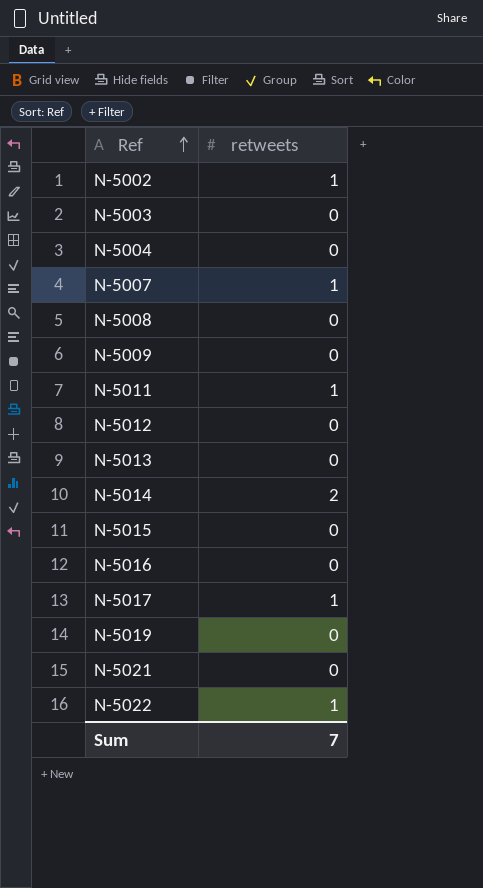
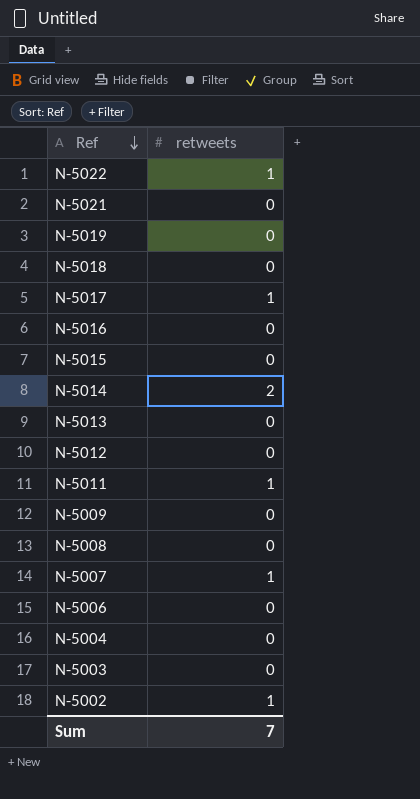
row order: Ref ascending -> Ref descending
row N-5018: none -> 0
row N-5006: none -> 0

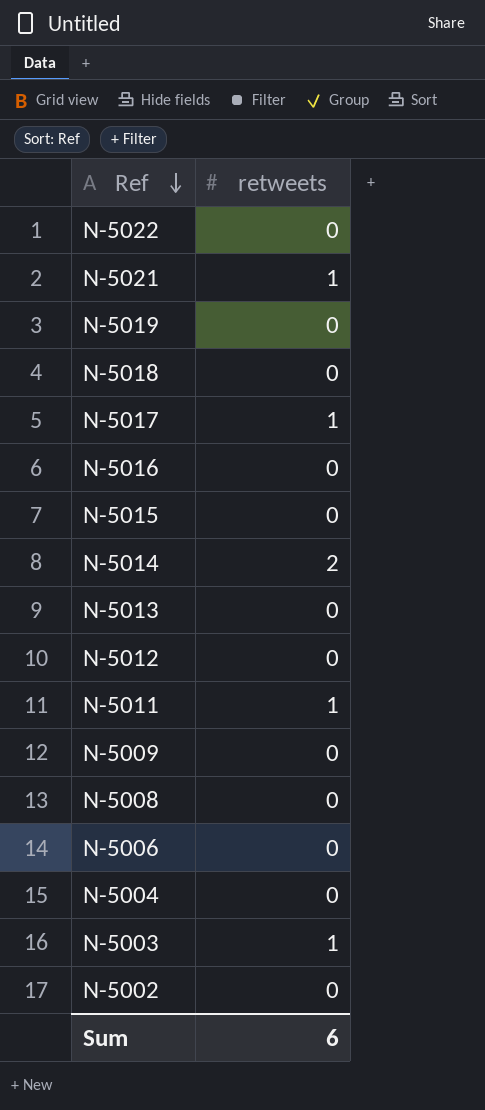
row N-5007: 1 -> none
N-5022 | retweets: 1 -> 0
N-5021 | retweets: 0 -> 1
N-5003 | retweets: 0 -> 1
N-5002 | retweets: 1 -> 0
Sum | retweets: 7 -> 6

